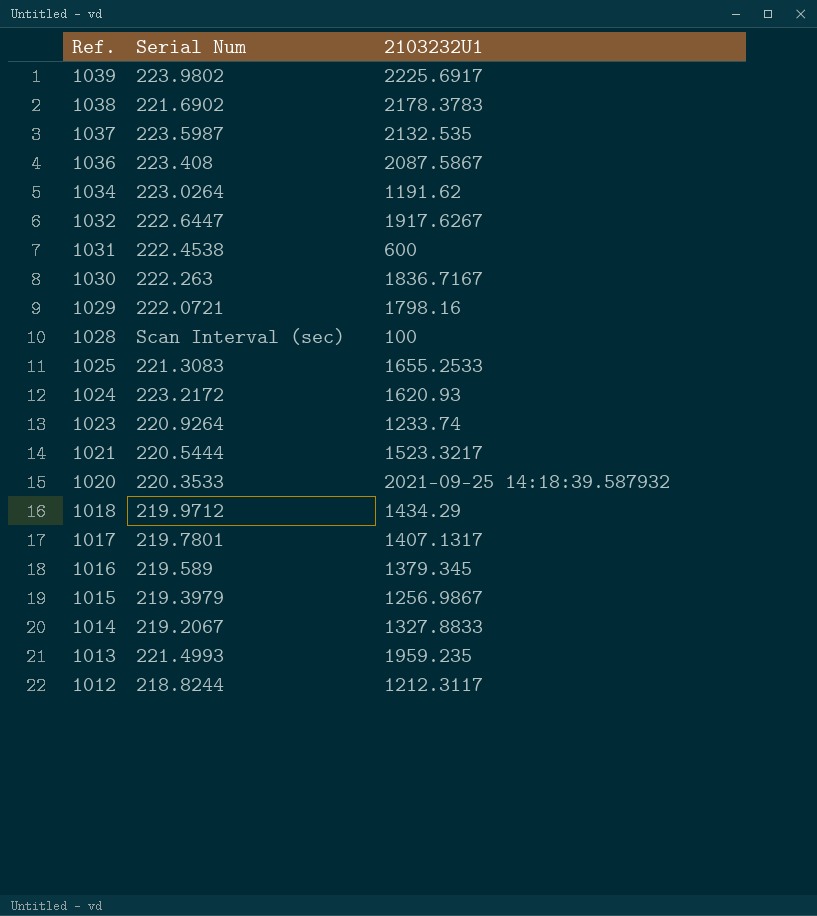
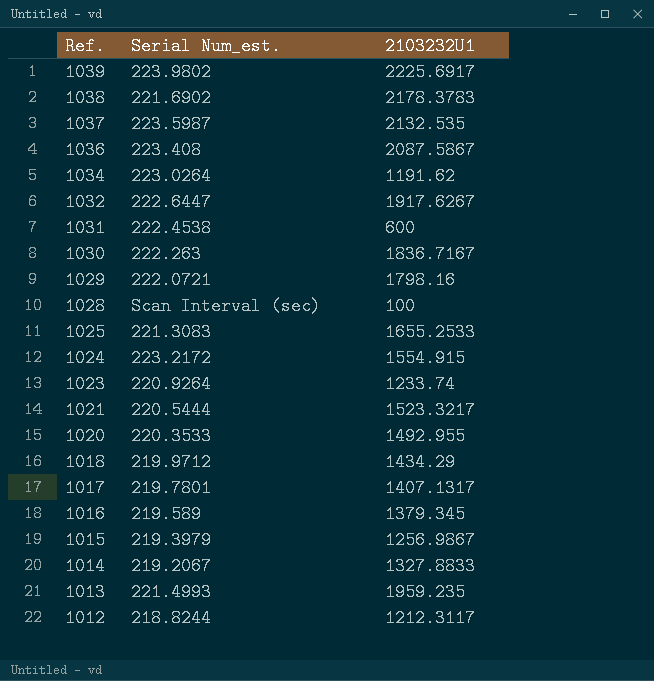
column name: Serial Num -> Serial Num_est.
1024 | 2103232U1: 1620.93 -> 1554.915
1020 | 2103232U1: 2021-09-25 14:18:39.587932 -> 1492.955

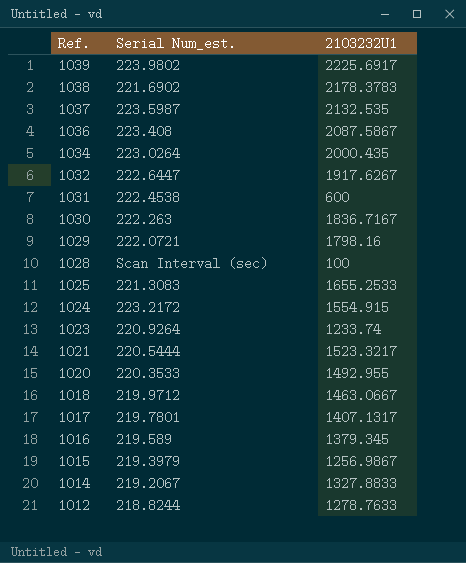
row 1013: 221.4993 | 1959.235 -> none
1034 | 2103232U1: 1191.62 -> 2000.435
1018 | 2103232U1: 1434.29 -> 1463.0667
1012 | 2103232U1: 1212.3117 -> 1278.7633

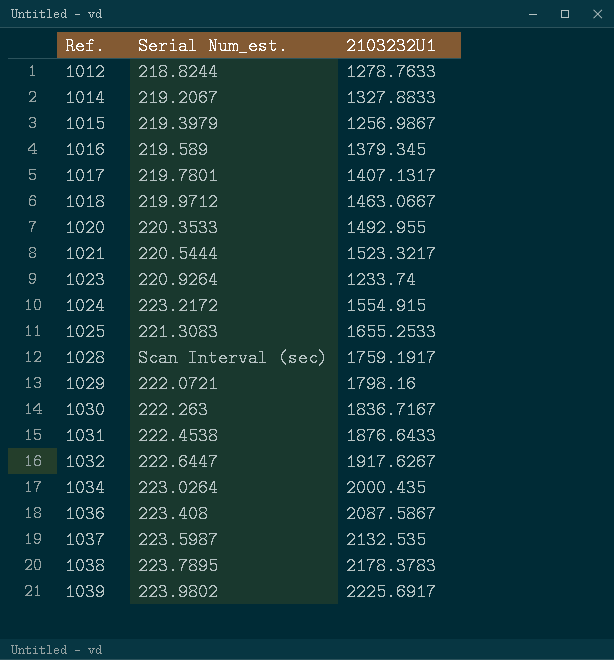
row order: Ref. descending -> Ref. ascending
1028 | 2103232U1: 100 -> 1759.1917
1031 | 2103232U1: 600 -> 1876.6433
1038 | Serial Num_est.: 221.6902 -> 223.7895

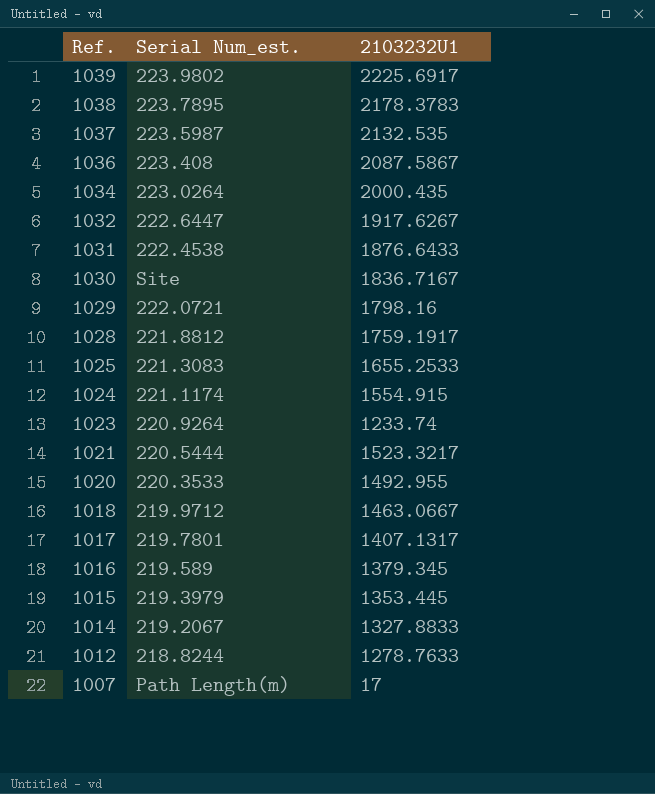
row order: Ref. ascending -> Ref. descending
1030 | Serial Num_est.: 222.263 -> Site
1028 | Serial Num_est.: Scan Interval (sec) -> 221.8812
1024 | Serial Num_est.: 223.2172 -> 221.1174
1015 | 2103232U1: 1256.9867 -> 1353.445
row 1007: none -> Path Length(m) | 17

